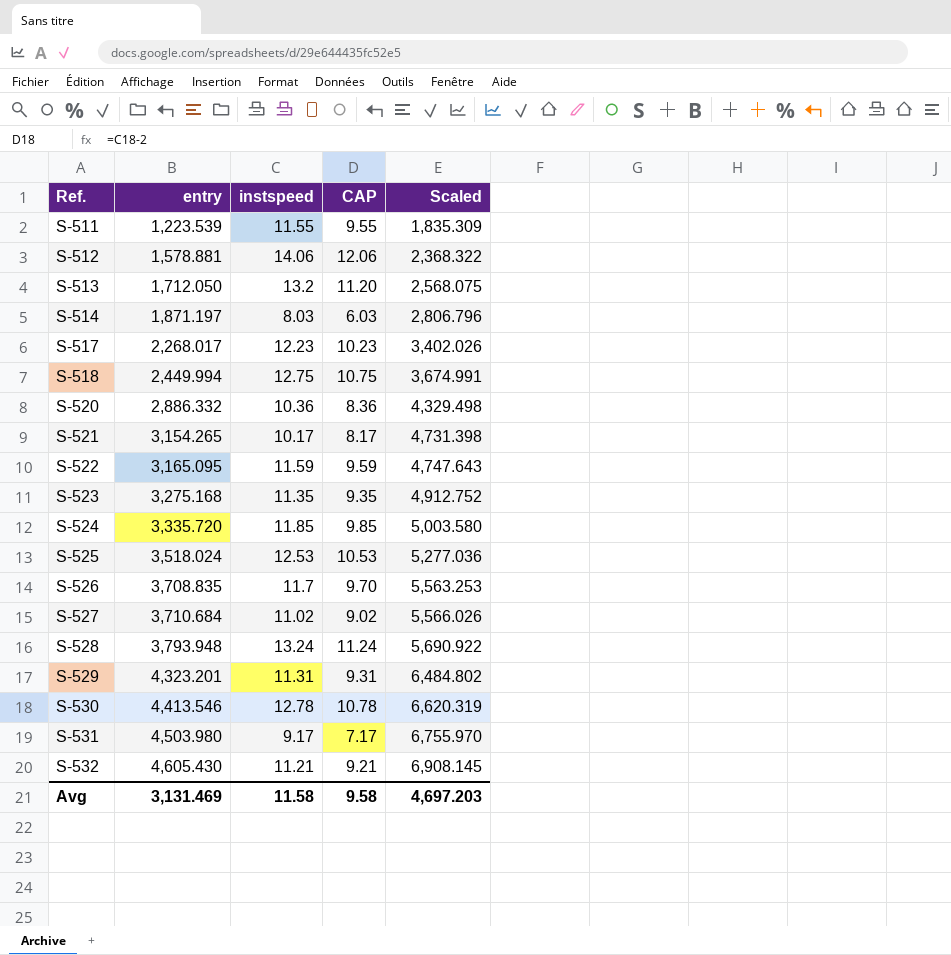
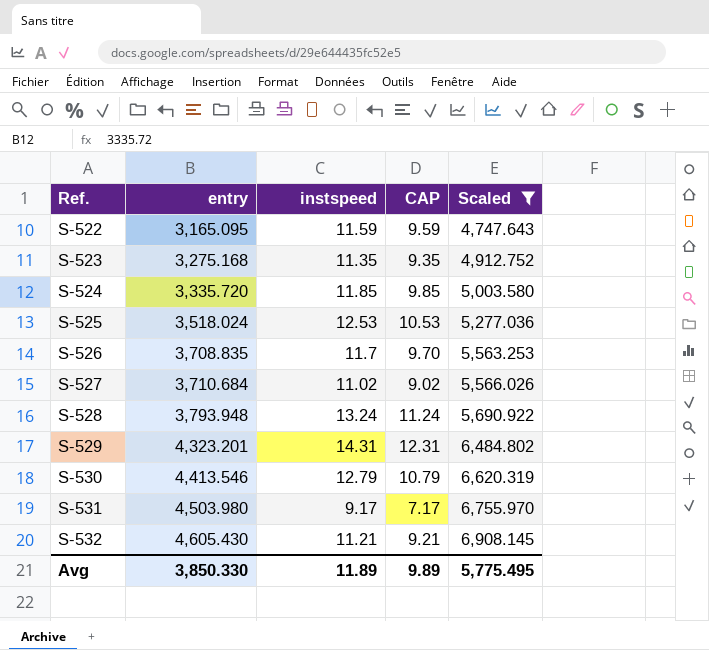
filter: none -> Scaled >= 4,747.643
S-529 | instspeed: 11.31 -> 14.31
S-529 | CAP: 9.31 -> 12.31
S-530 | instspeed: 12.78 -> 12.79
S-530 | CAP: 10.78 -> 10.79
Avg | entry: 3,131.469 -> 3,850.330
Avg | instspeed: 11.58 -> 11.89
Avg | CAP: 9.58 -> 9.89
Avg | Scaled: 4,697.203 -> 5,775.495

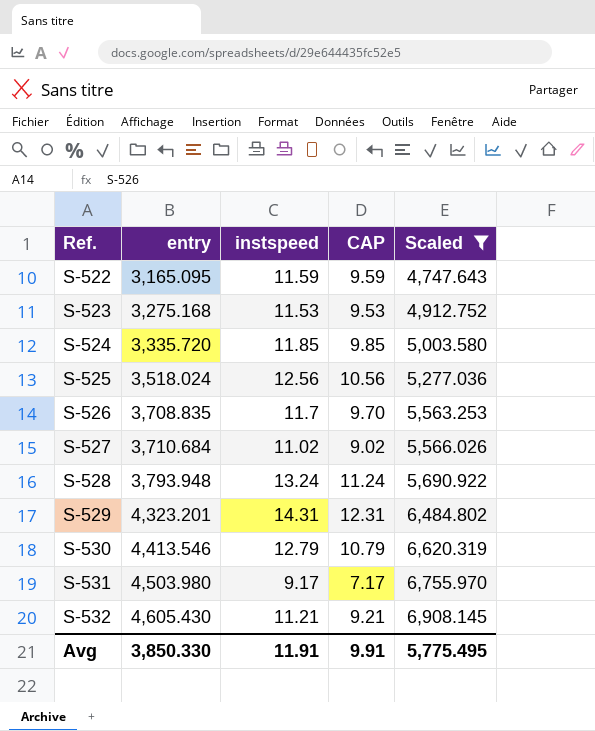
S-523 | instspeed: 11.35 -> 11.53
S-523 | CAP: 9.35 -> 9.53
S-525 | instspeed: 12.53 -> 12.56
S-525 | CAP: 10.53 -> 10.56
Avg | instspeed: 11.89 -> 11.91
Avg | CAP: 9.89 -> 9.91

